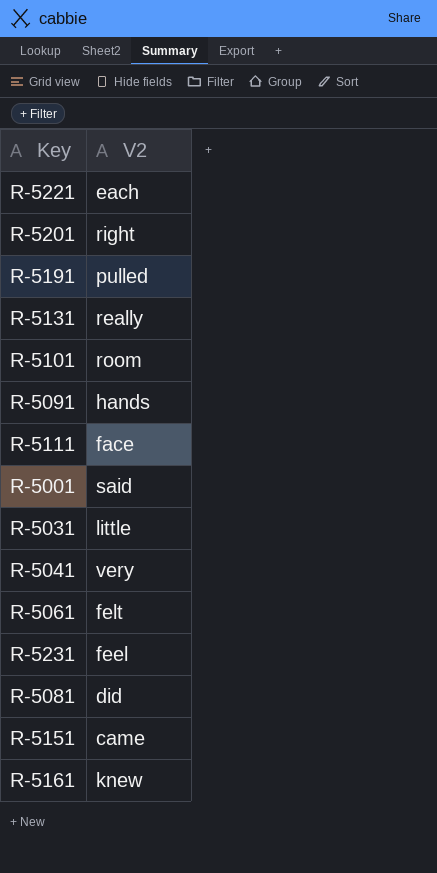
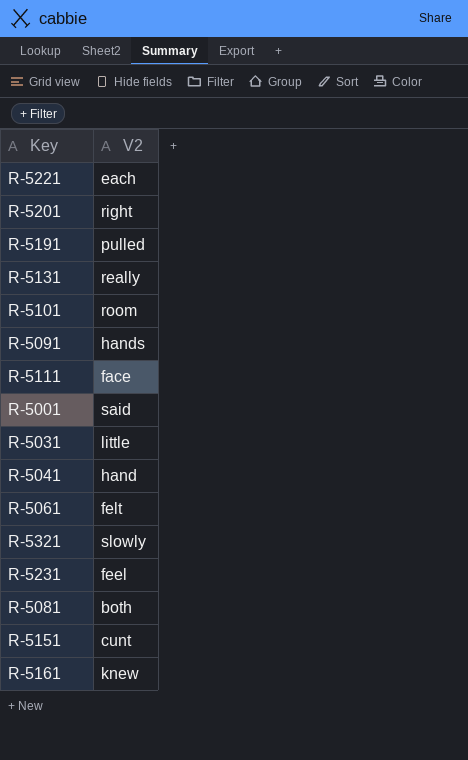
R-5041 | V2: very -> hand
row R-5321: none -> slowly
R-5081 | V2: did -> both
R-5151 | V2: came -> cunt

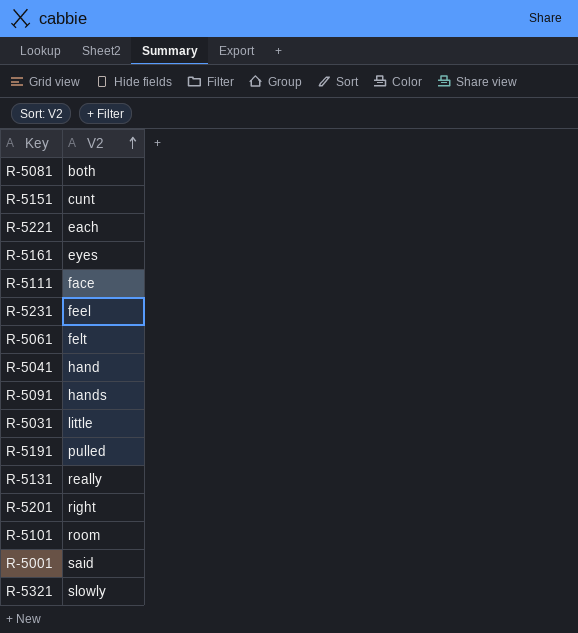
row order: none -> V2 ascending
R-5161 | V2: knew -> eyes

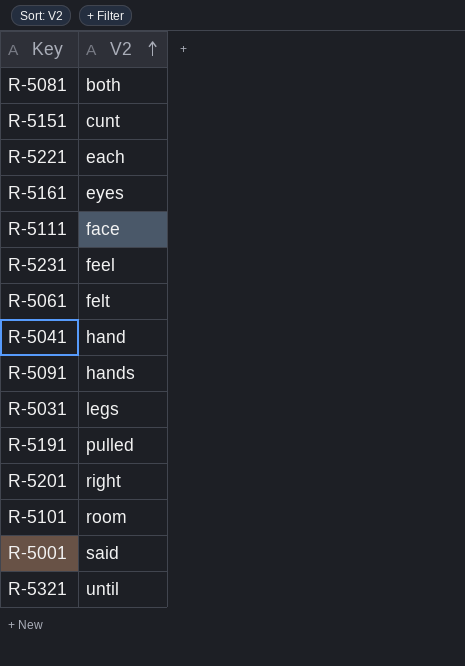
row R-5131: really -> none
R-5031 | V2: little -> legs
R-5321 | V2: slowly -> until

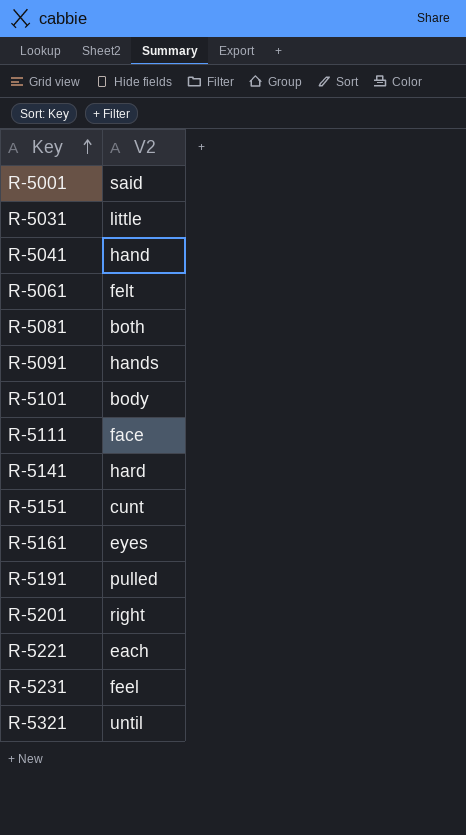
row order: V2 ascending -> Key ascending
R-5031 | V2: legs -> little
R-5101 | V2: room -> body
row R-5141: none -> hard

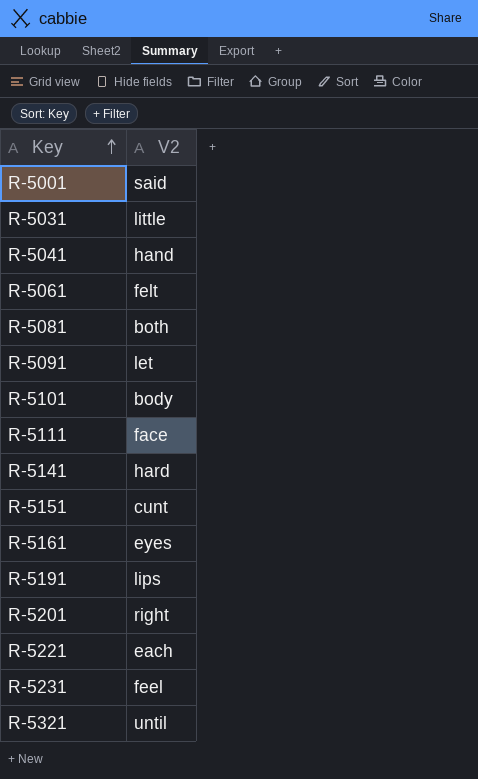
R-5091 | V2: hands -> let
R-5191 | V2: pulled -> lips

